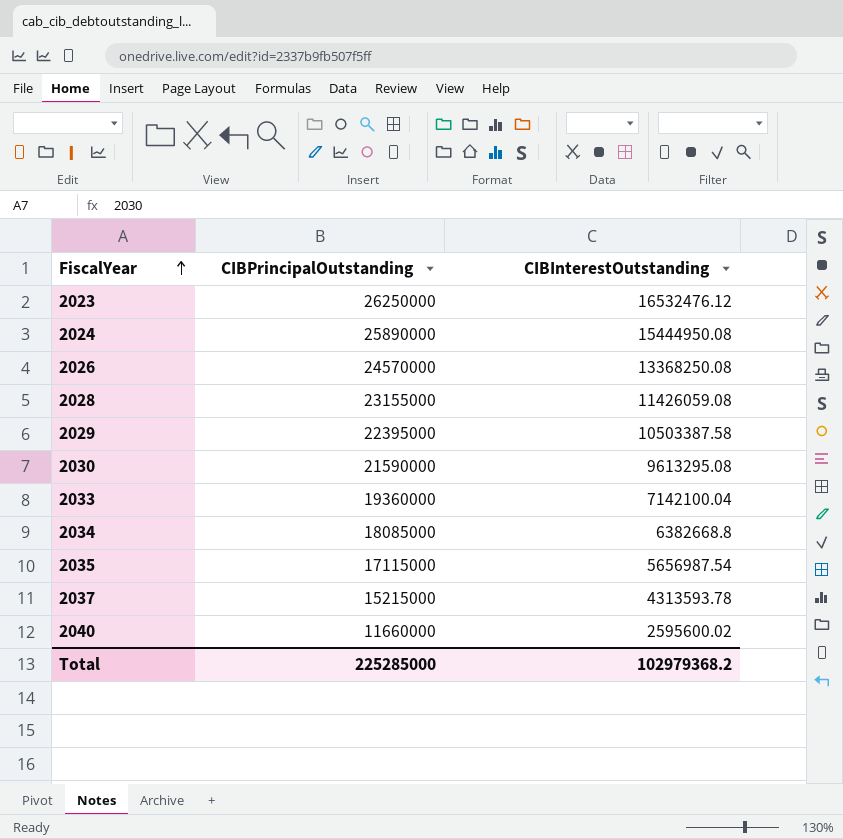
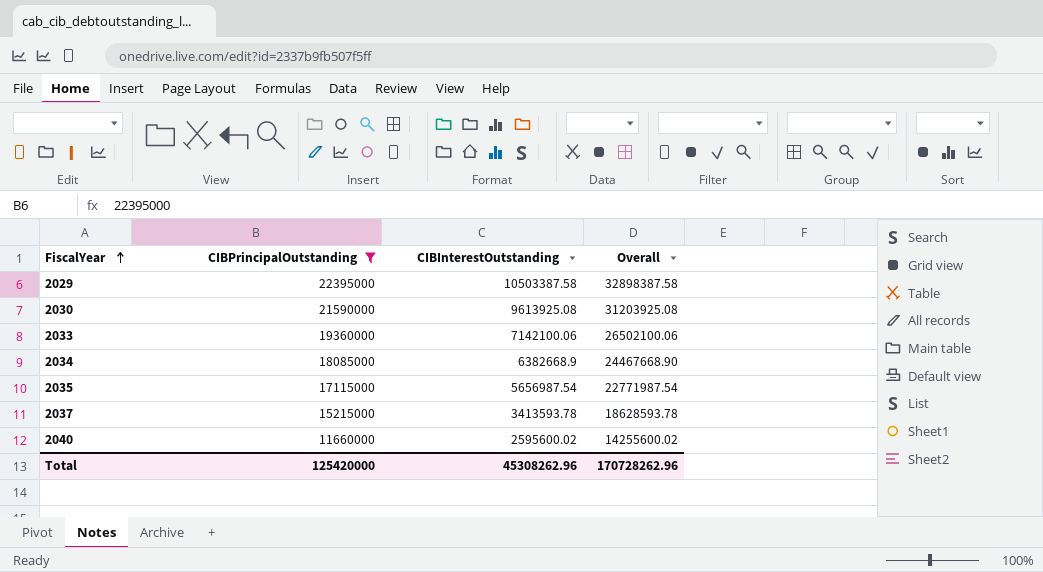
filter: none -> CIBPrincipalOutstanding <= 22395000
column Overall | formula: none -> [CIBPrincipalOutstanding] + [CIBInterestOutstanding]
2030 | CIBInterestOutstanding: 9613295.08 -> 9613925.08
2033 | CIBInterestOutstanding: 7142100.04 -> 7142100.06
2034 | CIBInterestOutstanding: 6382668.8 -> 6382668.9
2037 | CIBInterestOutstanding: 4313593.78 -> 3413593.78
Total | CIBPrincipalOutstanding: 225285000 -> 125420000
Total | CIBInterestOutstanding: 102979368.2 -> 45308262.96

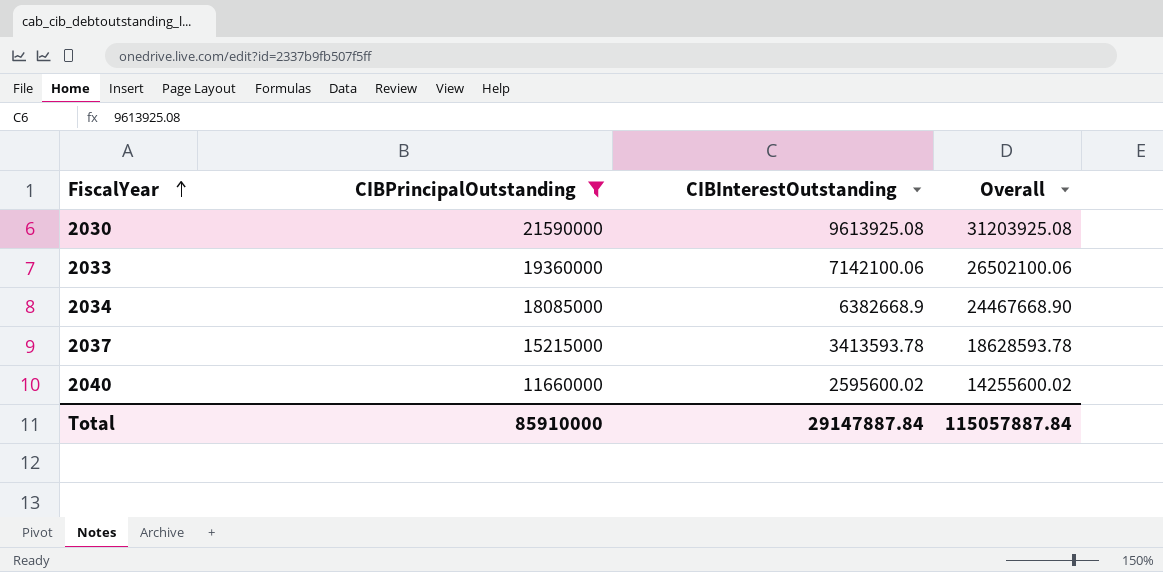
row 2029: 22395000 | 10503387.58 | 32898387.58 -> none
row 2035: 17115000 | 5656987.54 | 22771987.54 -> none
Total | CIBPrincipalOutstanding: 125420000 -> 85910000
Total | CIBInterestOutstanding: 45308262.96 -> 29147887.84
Total | Overall: 170728262.96 -> 115057887.84

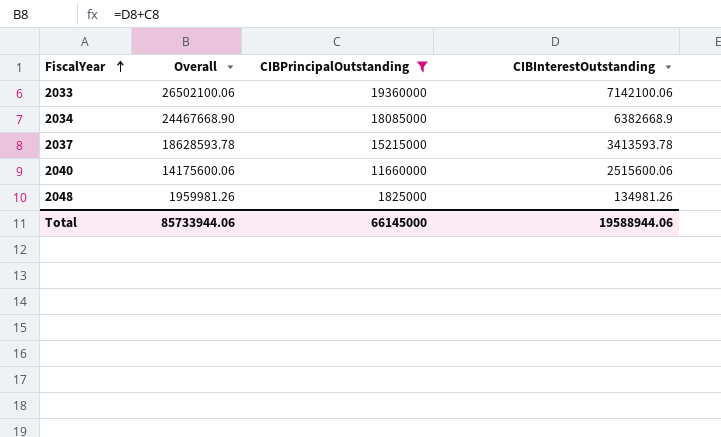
column Overall | position: 4 -> 2
row 2030: 21590000 | 9613925.08 | 31203925.08 -> none
2040 | Overall: 14255600.02 -> 14175600.06
2040 | CIBInterestOutstanding: 2595600.02 -> 2515600.06
row 2048: none -> 1959981.26 | 1825000 | 134981.26
Total | Overall: 115057887.84 -> 85733944.06
Total | CIBPrincipalOutstanding: 85910000 -> 66145000
Total | CIBInterestOutstanding: 29147887.84 -> 19588944.06

